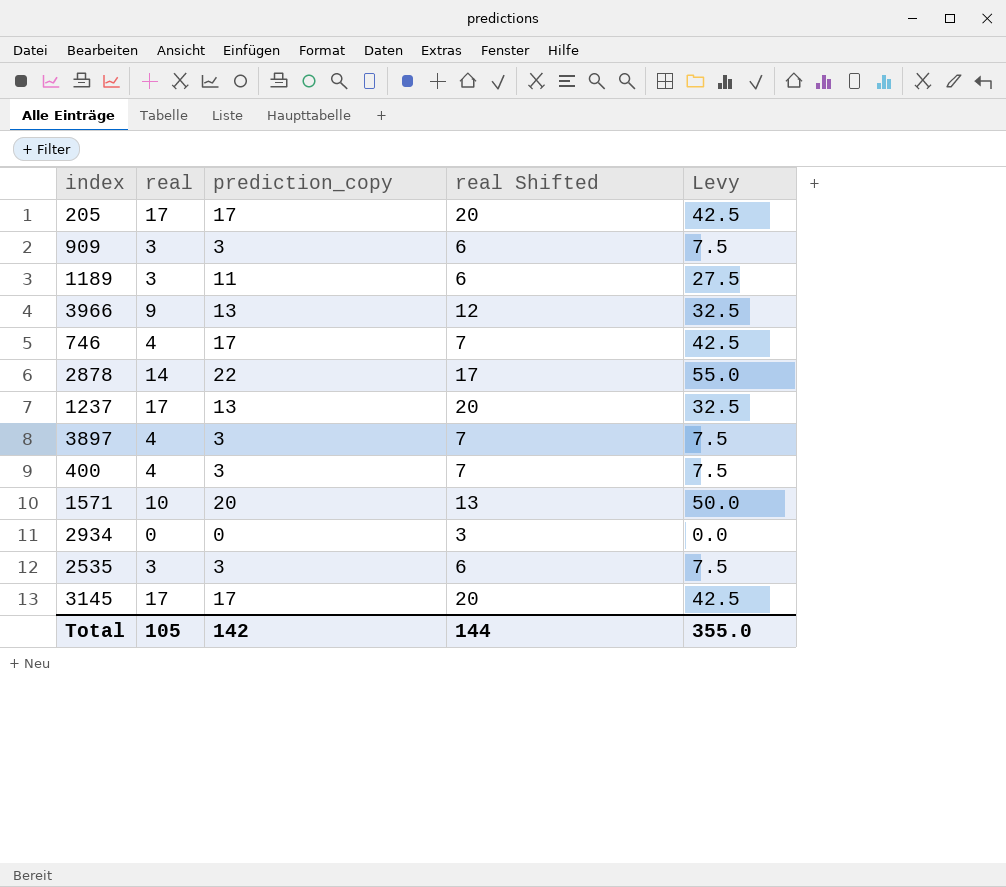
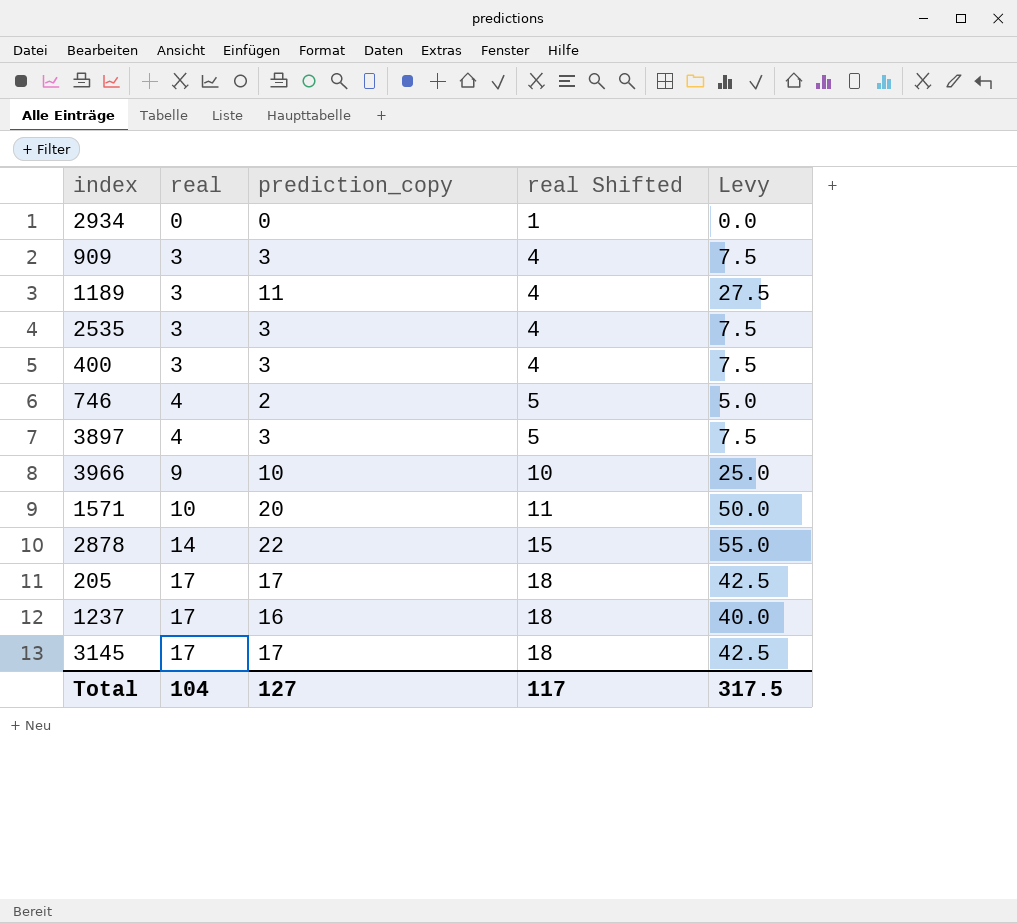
row order: none -> real ascending
column real Shifted | formula: [real] + 3 -> [real] + 1
400 | real: 4 -> 3
746 | prediction_copy: 17 -> 2
746 | Levy: 42.5 -> 5.0
3966 | prediction_copy: 13 -> 10
3966 | Levy: 32.5 -> 25.0
1237 | prediction_copy: 13 -> 16
1237 | Levy: 32.5 -> 40.0
Total | real: 105 -> 104
Total | prediction_copy: 142 -> 127
Total | real Shifted: 144 -> 117
Total | Levy: 355.0 -> 317.5

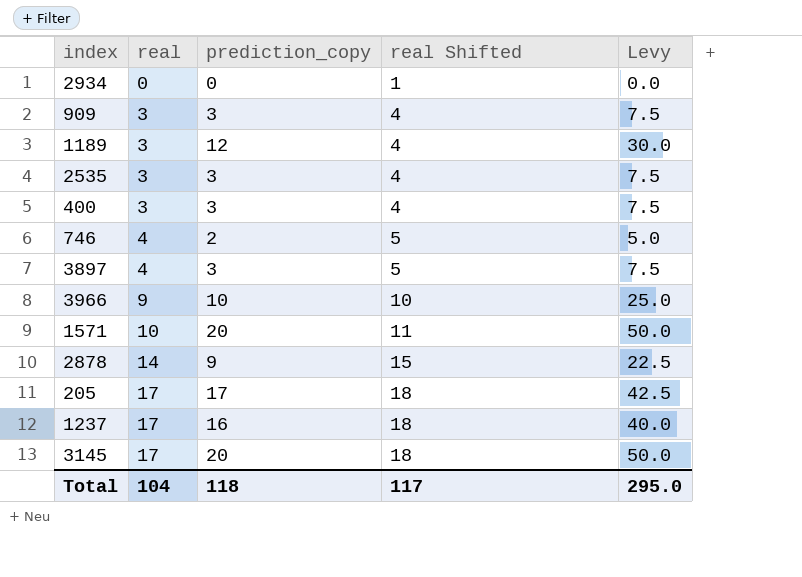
1189 | prediction_copy: 11 -> 12
1189 | Levy: 27.5 -> 30.0
2878 | prediction_copy: 22 -> 9
2878 | Levy: 55.0 -> 22.5
3145 | prediction_copy: 17 -> 20
3145 | Levy: 42.5 -> 50.0
Total | prediction_copy: 127 -> 118
Total | Levy: 317.5 -> 295.0

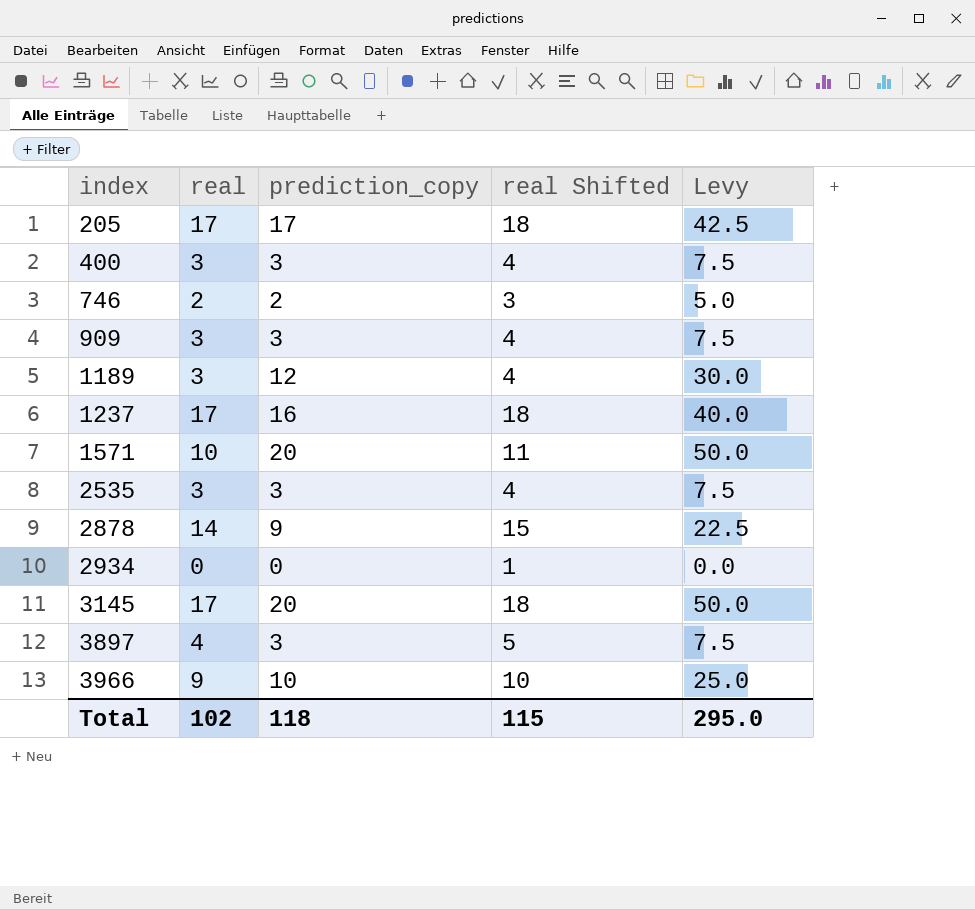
row order: real ascending -> index ascending
746 | real: 4 -> 2
746 | real Shifted: 5 -> 3
Total | real: 104 -> 102
Total | real Shifted: 117 -> 115

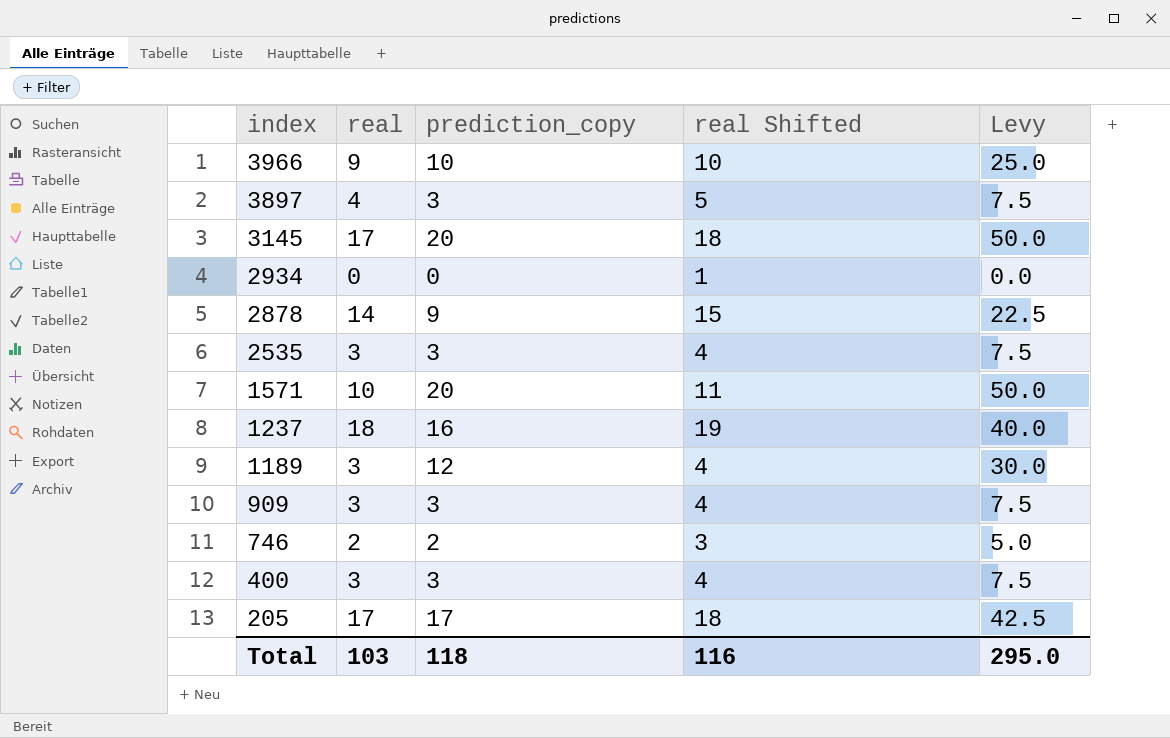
row order: index ascending -> index descending
1237 | real: 17 -> 18
1237 | real Shifted: 18 -> 19
Total | real: 102 -> 103
Total | real Shifted: 115 -> 116

